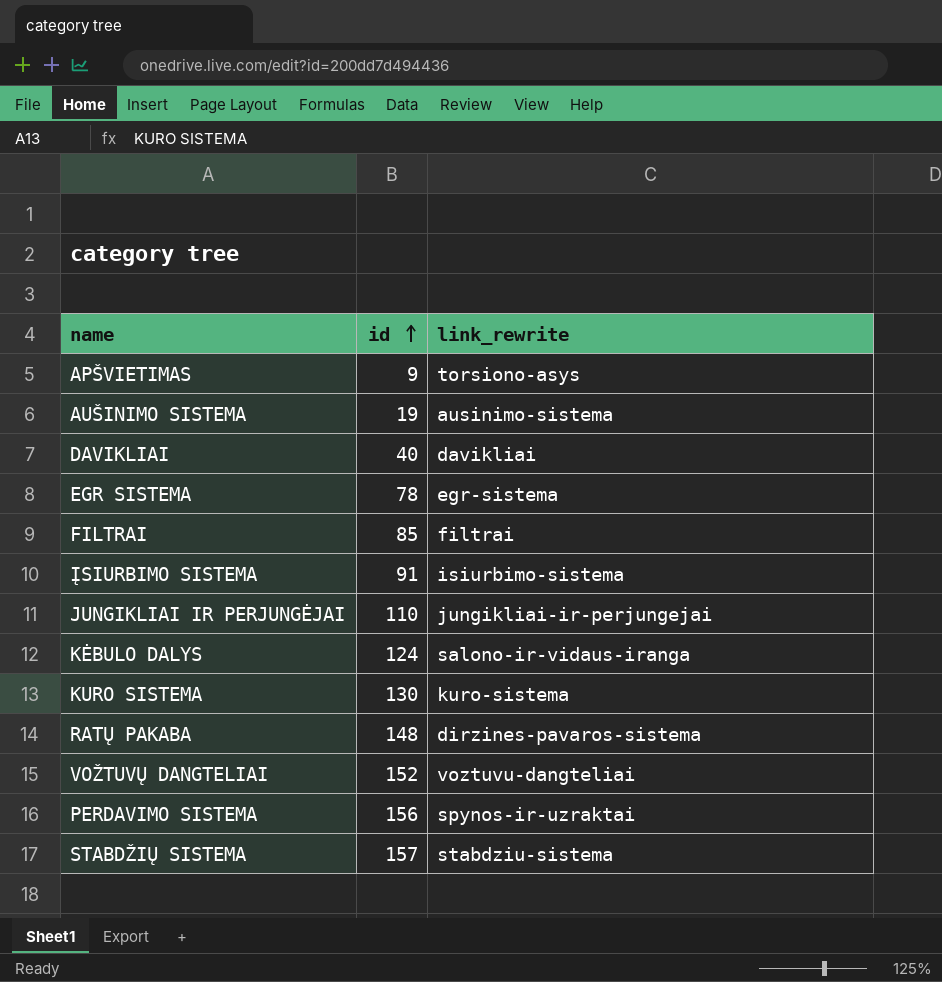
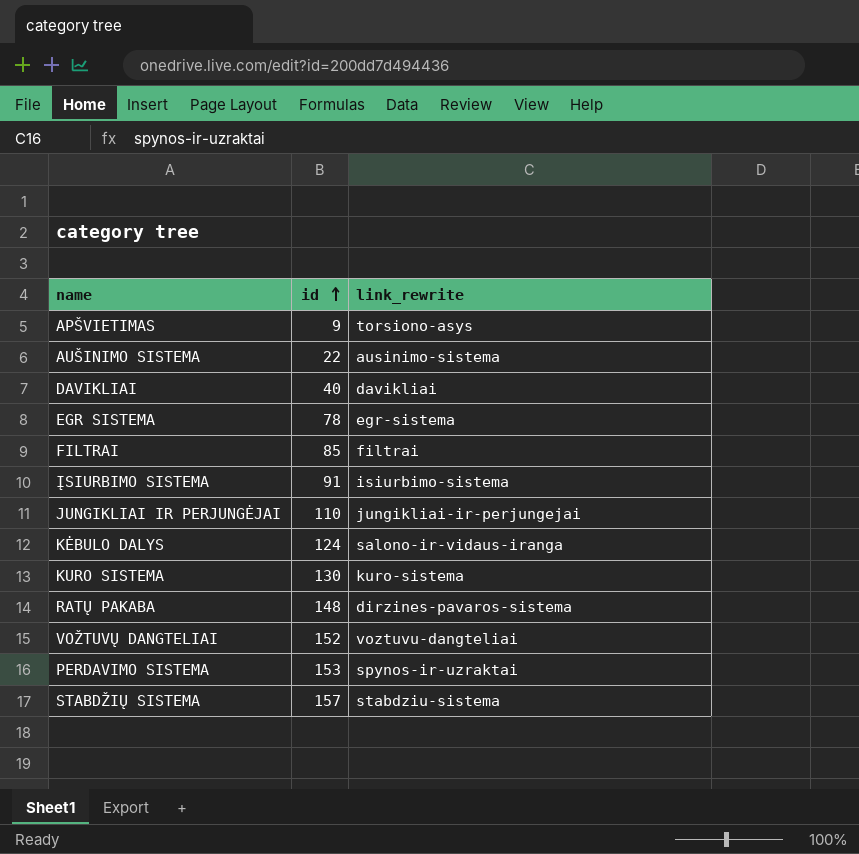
AUŠINIMO SISTEMA | id: 19 -> 22
PERDAVIMO SISTEMA | id: 156 -> 153

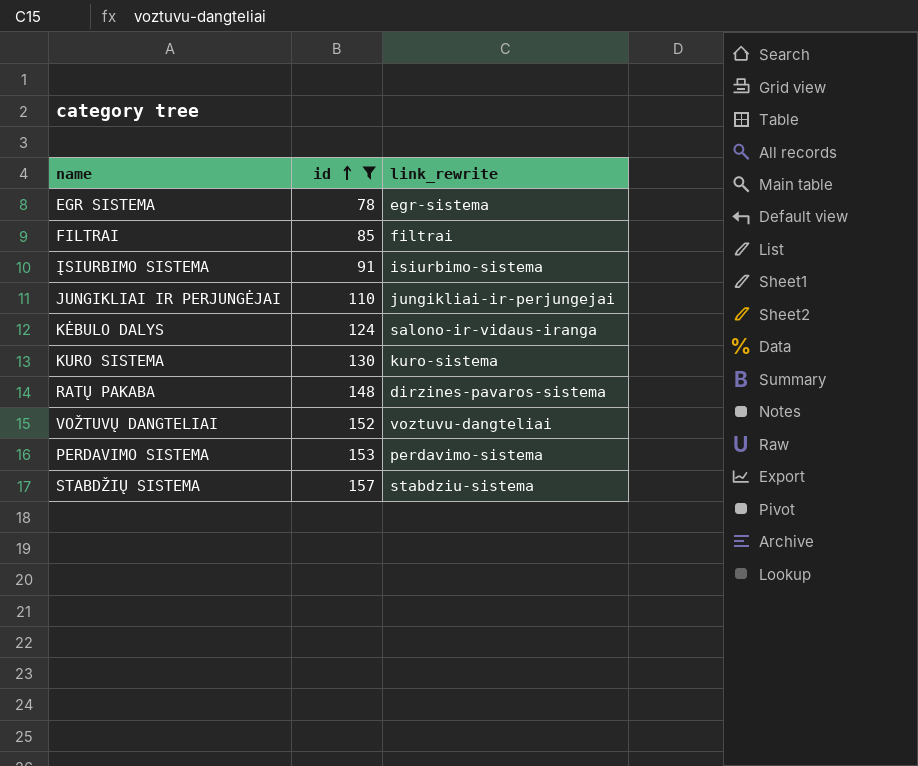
filter: none -> id >= 78
PERDAVIMO SISTEMA | link_rewrite: spynos-ir-uzraktai -> perdavimo-sistema

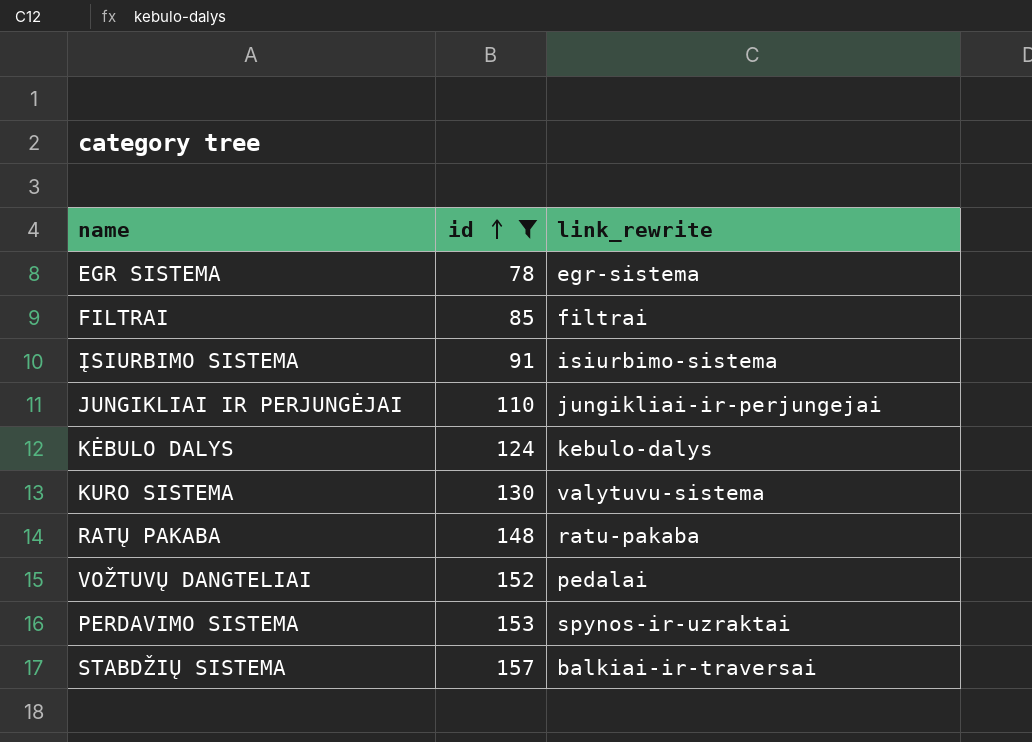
KĖBULO DALYS | link_rewrite: salono-ir-vidaus-iranga -> kebulo-dalys
KURO SISTEMA | link_rewrite: kuro-sistema -> valytuvu-sistema
RATŲ PAKABA | link_rewrite: dirzines-pavaros-sistema -> ratu-pakaba
VOŽTUVŲ DANGTELIAI | link_rewrite: voztuvu-dangteliai -> pedalai
PERDAVIMO SISTEMA | link_rewrite: perdavimo-sistema -> spynos-ir-uzraktai
STABDŽIŲ SISTEMA | link_rewrite: stabdziu-sistema -> balkiai-ir-traversai

